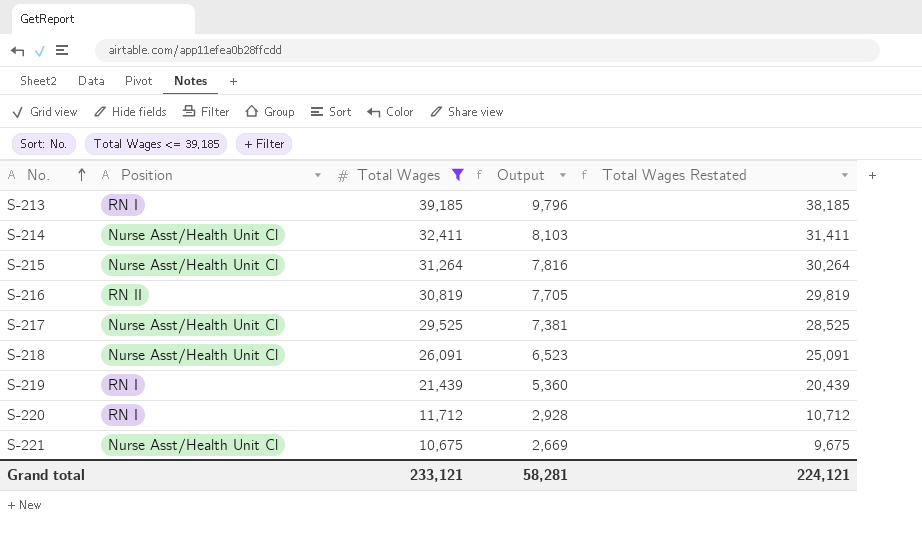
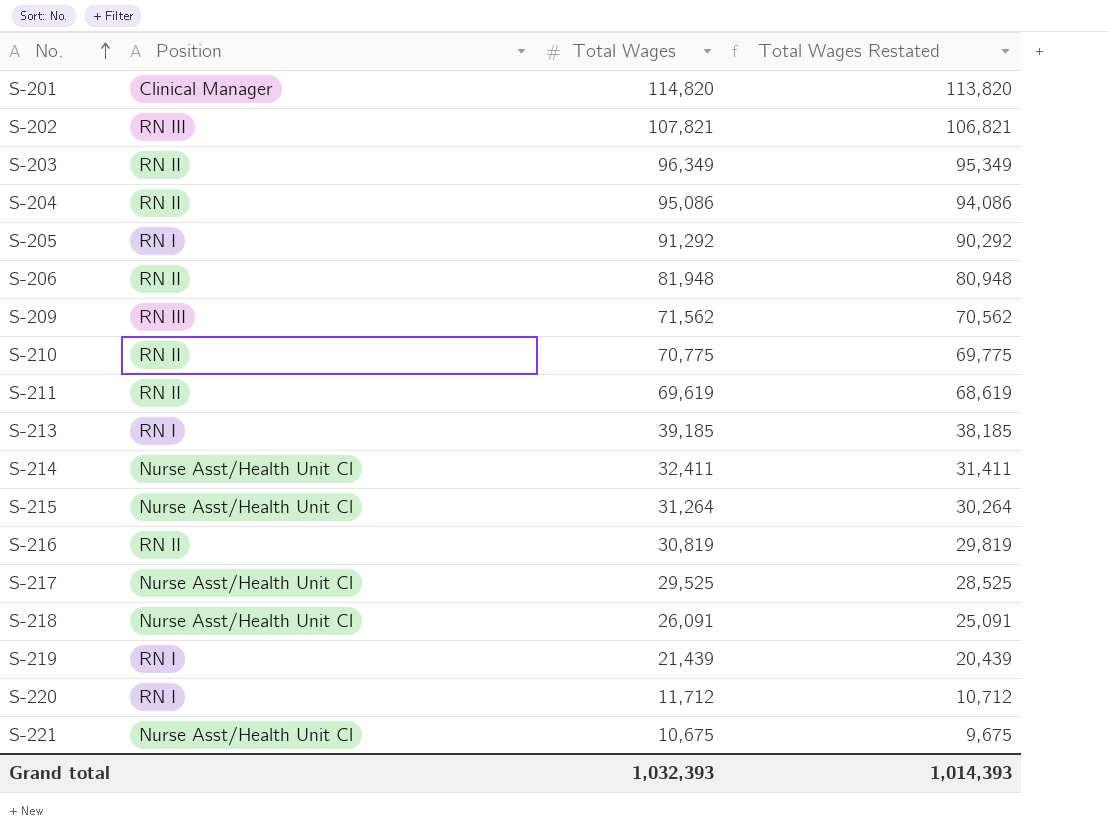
filter: Total Wages <= 39,185 -> none
column Output | formula: [Total Wages] * 0.25 -> none
Grand total | Total Wages: 233,121 -> 1,032,393
Grand total | Total Wages Restated: 224,121 -> 1,014,393

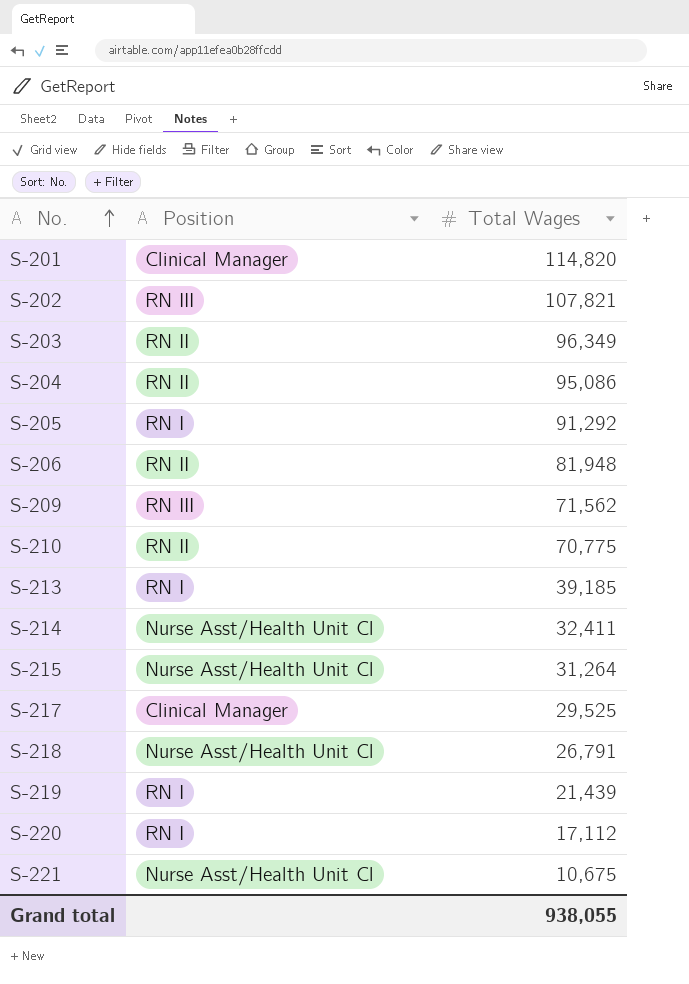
column Total Wages Restated | formula: [Total Wages] - 1000 -> none
row S-211: RN II | 69,619 | 68,619 -> none
row S-216: RN II | 30,819 | 29,819 -> none
S-217 | Position: Nurse Asst/Health Unit Cl -> Clinical Manager
S-218 | Total Wages: 26,091 -> 26,791
S-220 | Total Wages: 11,712 -> 17,112
Grand total | Total Wages: 1,032,393 -> 938,055

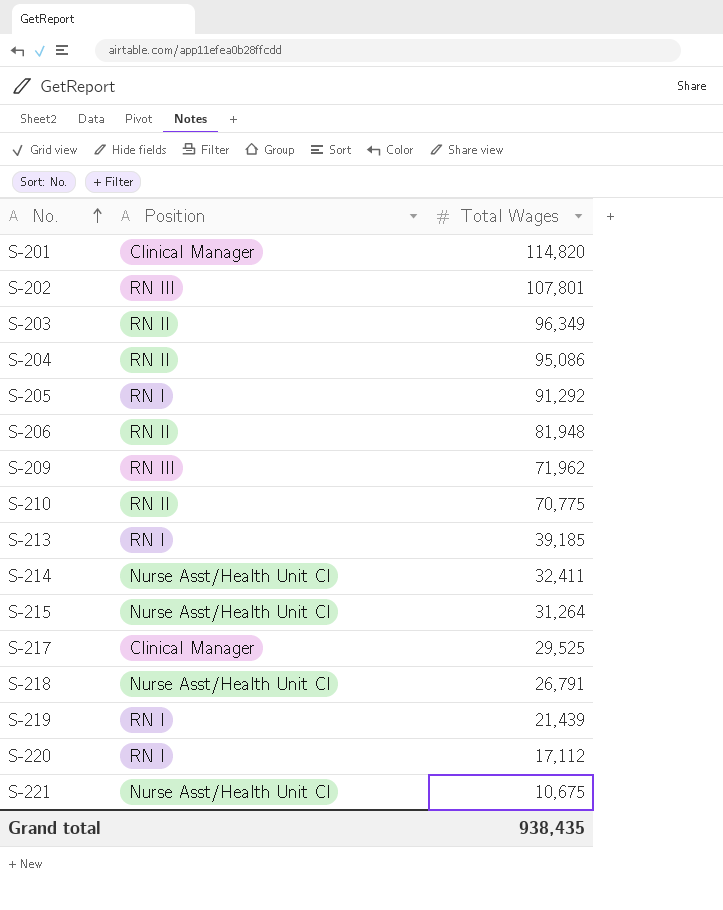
S-202 | Total Wages: 107,821 -> 107,801
S-209 | Total Wages: 71,562 -> 71,962
Grand total | Total Wages: 938,055 -> 938,435

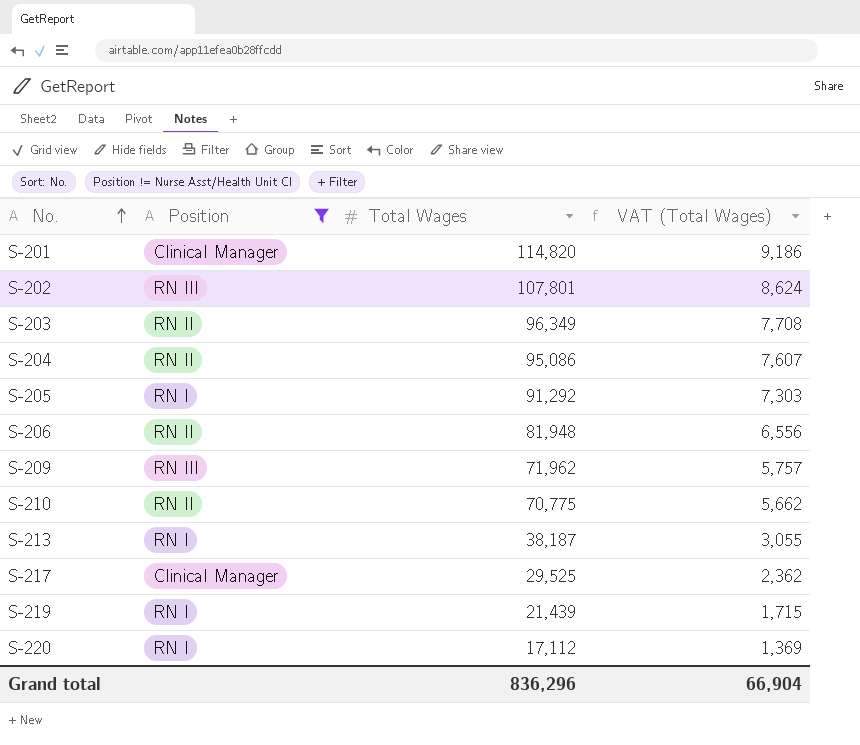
filter: none -> Position != Nurse Asst/Health Unit Cl
column VAT (Total Wages) | formula: none -> [Total Wages] * 0.08
S-213 | Total Wages: 39,185 -> 38,187
Grand total | Total Wages: 938,435 -> 836,296

